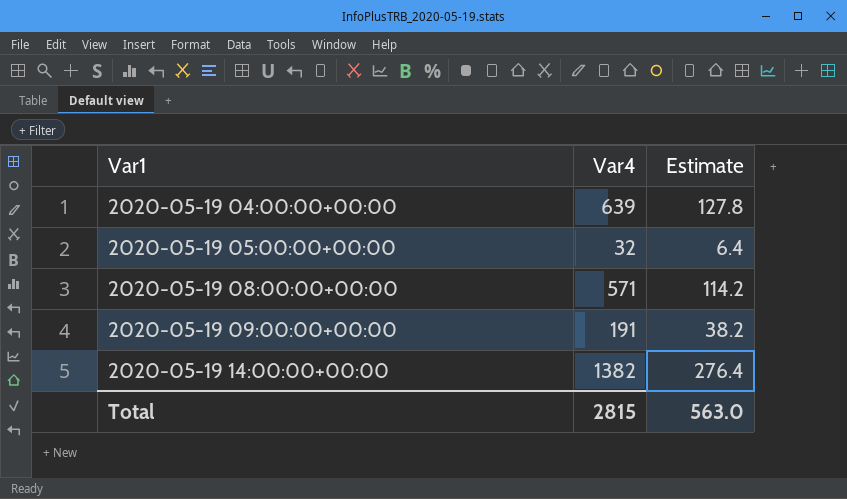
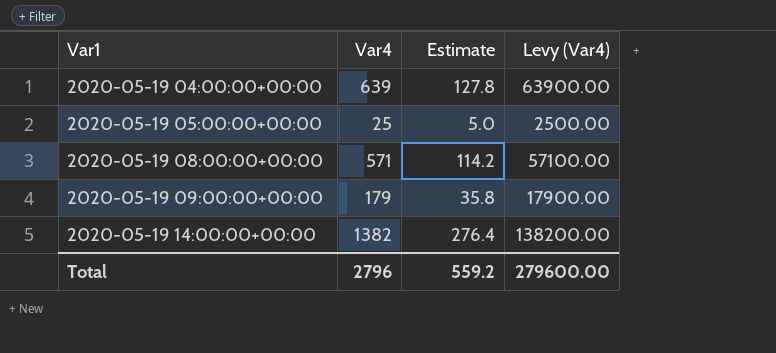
column Levy (Var4) | formula: none -> [Var4] * 100
2020-05-19 05:00:00+00:00 | Var4: 32 -> 25
2020-05-19 05:00:00+00:00 | Estimate: 6.4 -> 5.0
2020-05-19 09:00:00+00:00 | Var4: 191 -> 179
2020-05-19 09:00:00+00:00 | Estimate: 38.2 -> 35.8
Total | Var4: 2815 -> 2796
Total | Estimate: 563.0 -> 559.2

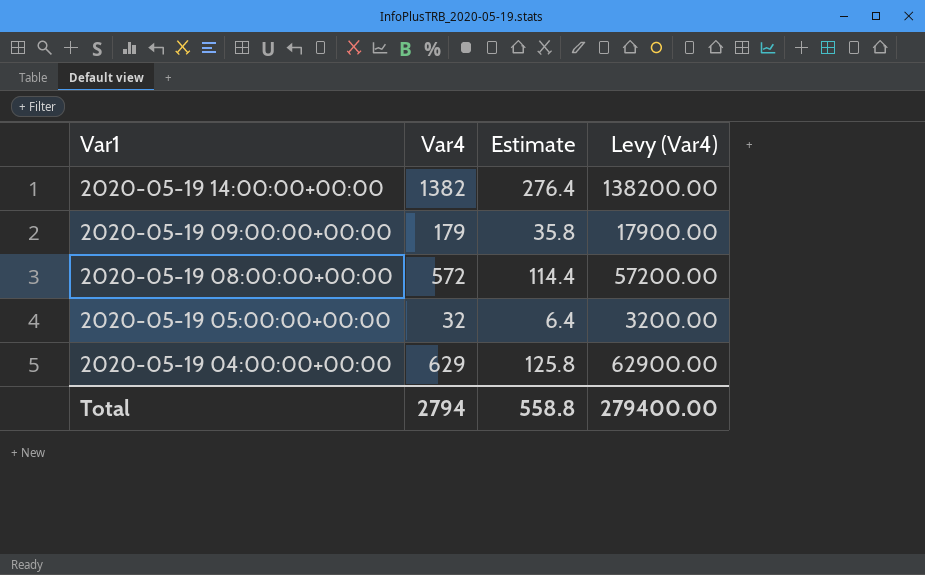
row order: Var1 ascending -> Var1 descending
2020-05-19 08:00:00+00:00 | Var4: 571 -> 572
2020-05-19 08:00:00+00:00 | Estimate: 114.2 -> 114.4
2020-05-19 08:00:00+00:00 | Levy (Var4): 57100.00 -> 57200.00
2020-05-19 05:00:00+00:00 | Var4: 25 -> 32
2020-05-19 05:00:00+00:00 | Estimate: 5.0 -> 6.4
2020-05-19 05:00:00+00:00 | Levy (Var4): 2500.00 -> 3200.00
2020-05-19 04:00:00+00:00 | Var4: 639 -> 629
2020-05-19 04:00:00+00:00 | Estimate: 127.8 -> 125.8
2020-05-19 04:00:00+00:00 | Levy (Var4): 63900.00 -> 62900.00
Total | Var4: 2796 -> 2794
Total | Estimate: 559.2 -> 558.8
Total | Levy (Var4): 279600.00 -> 279400.00

